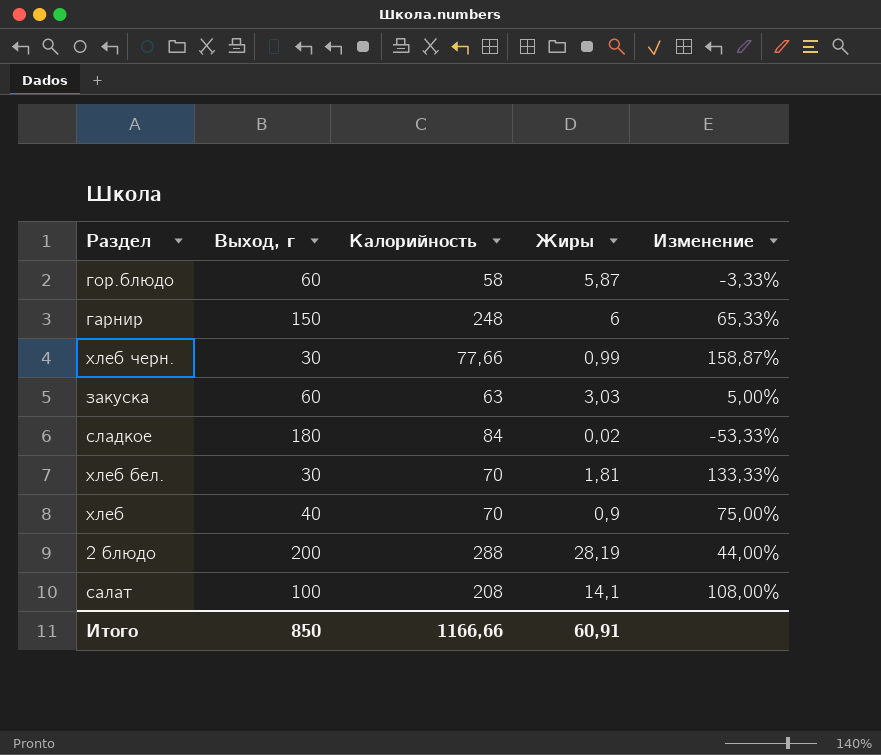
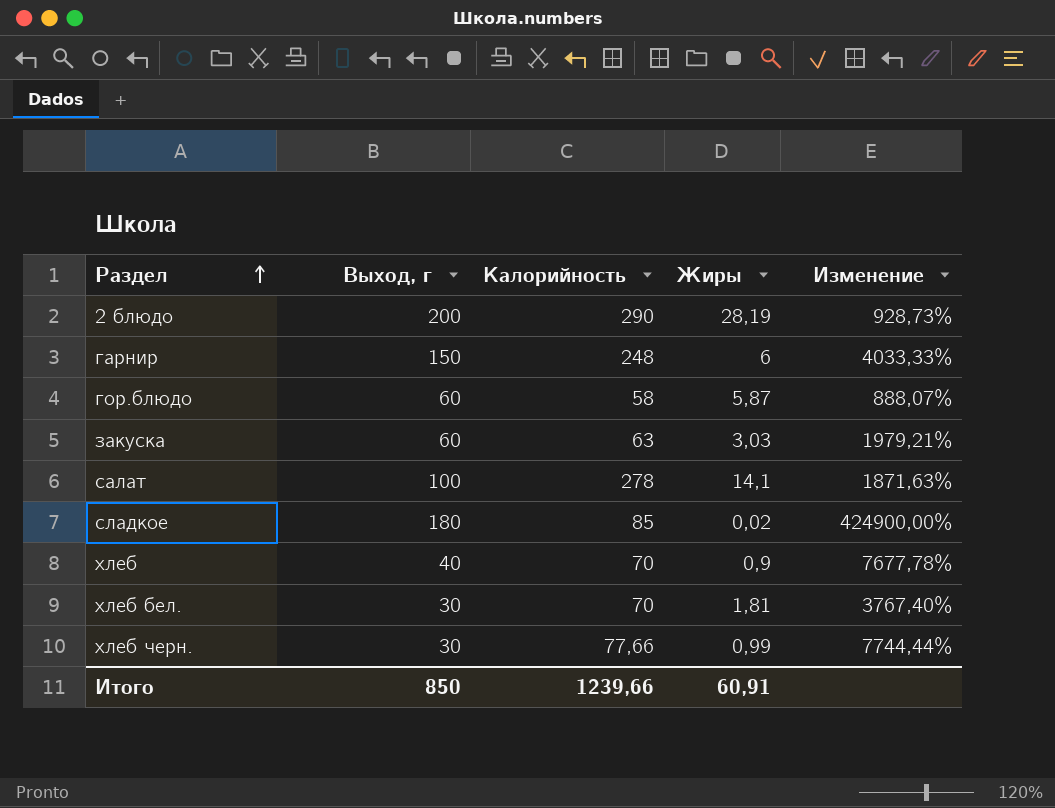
row order: none -> Раздел ascending
column Изменение | formula: ([Калорийность] - [Выход, г]) / [Выход, г] -> ([Калорийность] - [Жиры]) / [Жиры]
2 блюдо | Калорийность: 288 -> 290
салат | Калорийность: 208 -> 278
сладкое | Калорийность: 84 -> 85
Итого | Калорийность: 1166,66 -> 1239,66

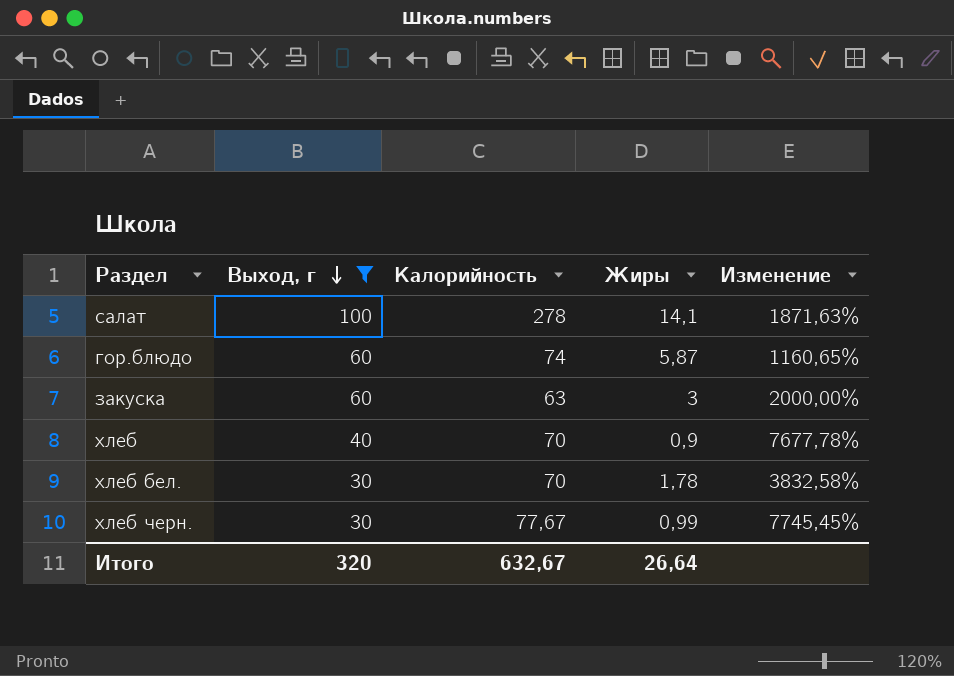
filter: none -> Выход, г <= 100
row order: Раздел ascending -> Выход, г descending
гор.блюдо | Калорийность: 58 -> 74
гор.блюдо | Изменение: 888,07% -> 1160,65%
закуска | Жиры: 3,03 -> 3
закуска | Изменение: 1979,21% -> 2000,00%
хлеб бел. | Жиры: 1,81 -> 1,78
хлеб бел. | Изменение: 3767,40% -> 3832,58%
хлеб черн. | Калорийность: 77,66 -> 77,67
хлеб черн. | Изменение: 7744,44% -> 7745,45%
Итого | Выход, г: 850 -> 320
Итого | Калорийность: 1239,66 -> 632,67
Итого | Жиры: 60,91 -> 26,64

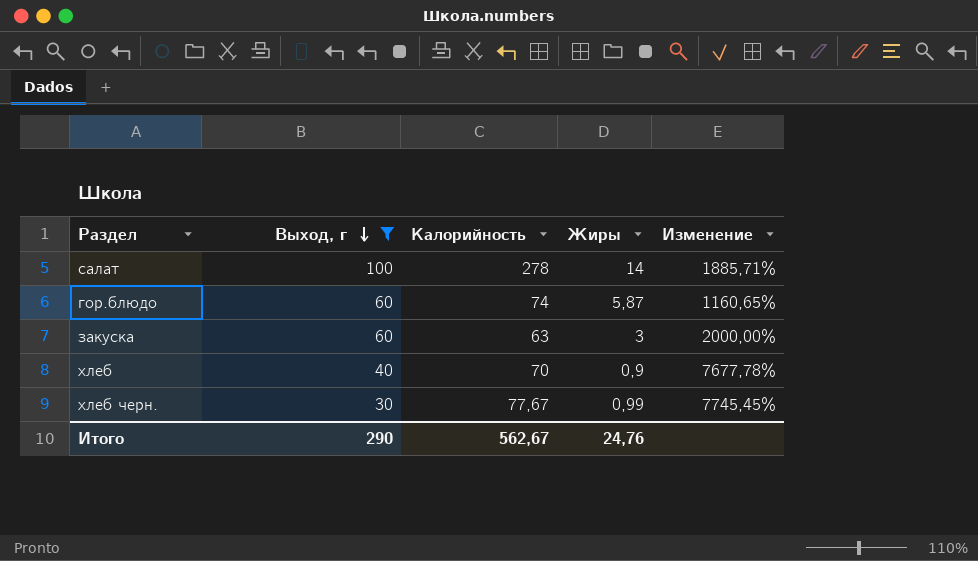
row хлеб бел.: 30 | 70 | 1,78 | 3832,58% -> none
салат | Жиры: 14,1 -> 14
салат | Изменение: 1871,63% -> 1885,71%
Итого | Выход, г: 320 -> 290
Итого | Калорийность: 632,67 -> 562,67
Итого | Жиры: 26,64 -> 24,76

